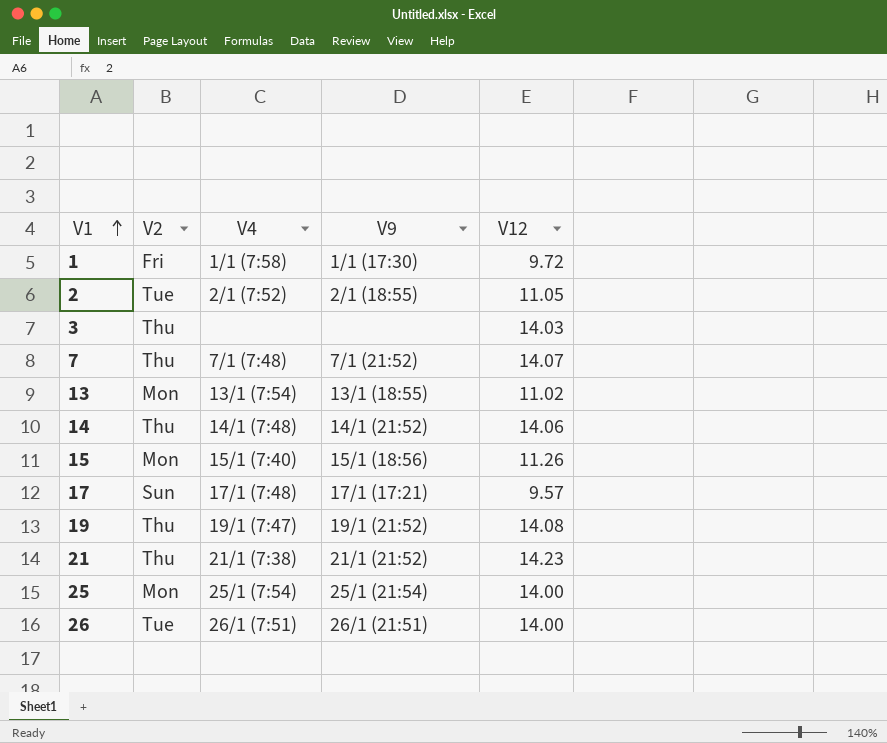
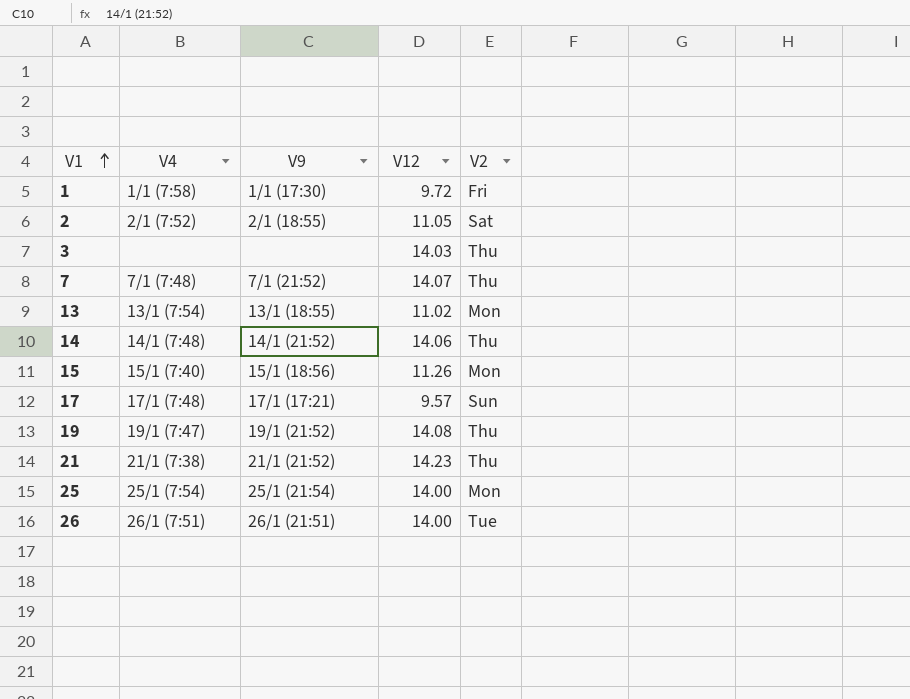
column V2 | position: 2 -> 5
2 | V2: Tue -> Sat

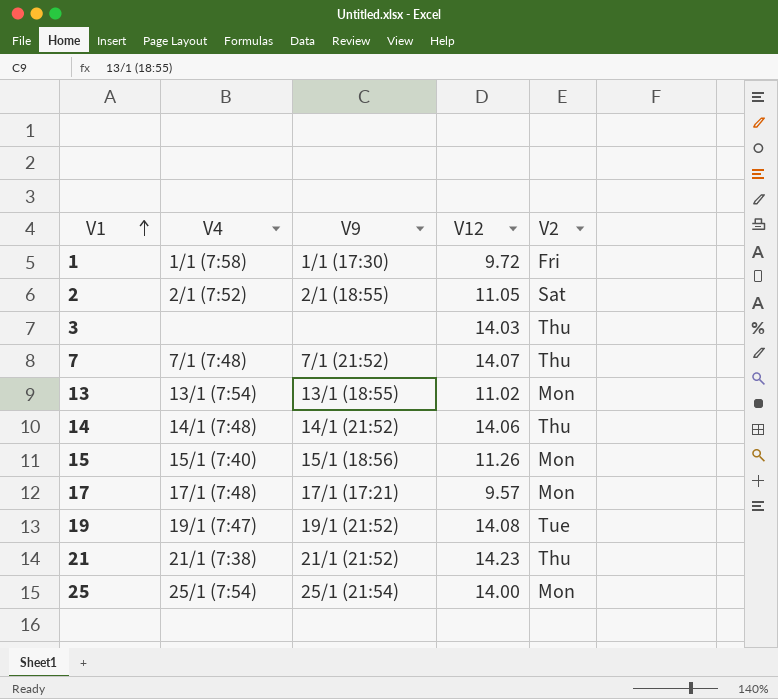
row 26: 26/1 (7:51) | 26/1 (21:51) | 14.00 | Tue -> none
17 | V2: Sun -> Mon
19 | V2: Thu -> Tue

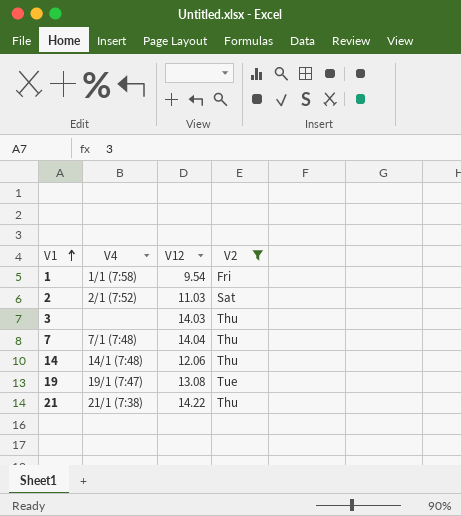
filter: none -> V2 != Mon
column V9 | position: 3 -> none
1 | V12: 9.72 -> 9.54
2 | V12: 11.05 -> 11.03
7 | V12: 14.07 -> 14.04
14 | V12: 14.06 -> 12.06
19 | V12: 14.08 -> 13.08
21 | V12: 14.23 -> 14.22

